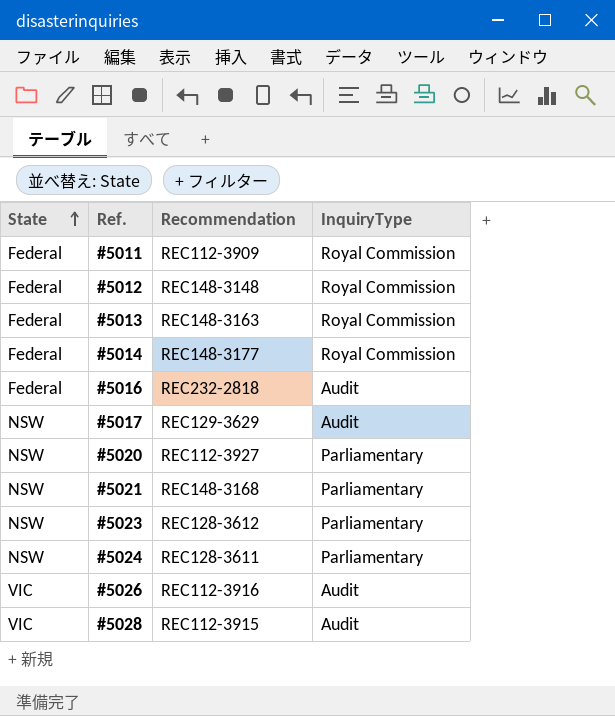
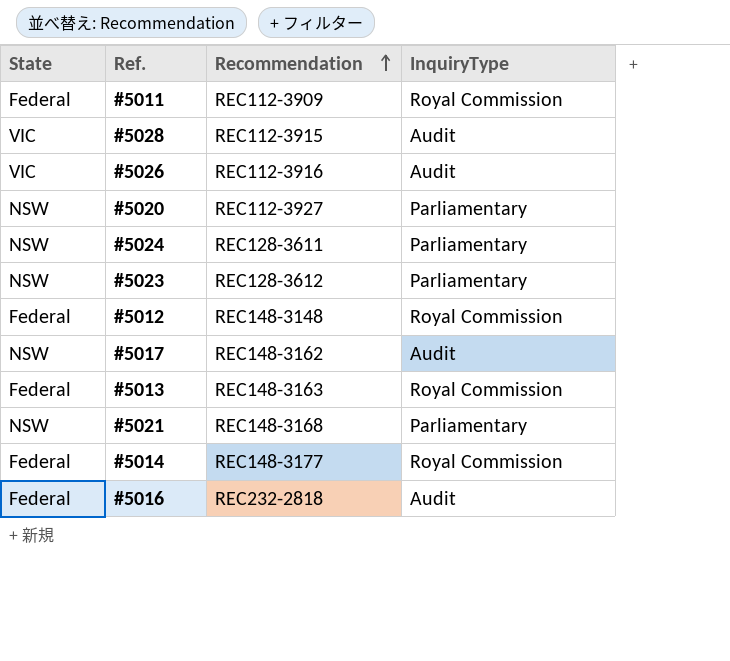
row order: State ascending -> Recommendation ascending
#5017 | Recommendation: REC129-3629 -> REC148-3162

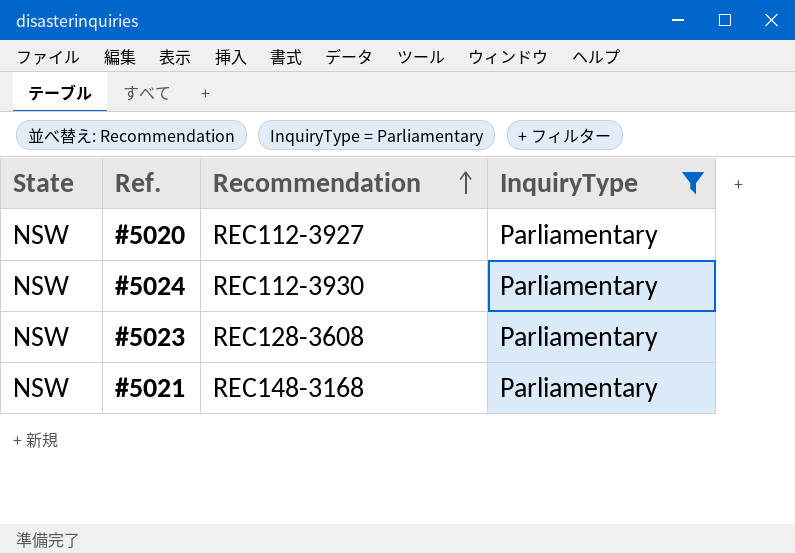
filter: none -> InquiryType = Parliamentary
#5024 | Recommendation: REC128-3611 -> REC112-3930
#5023 | Recommendation: REC128-3612 -> REC128-3608

